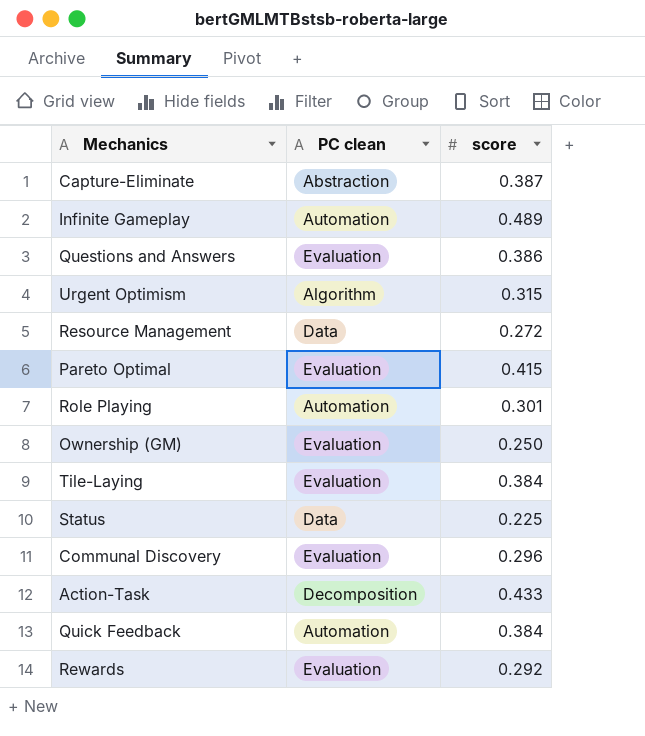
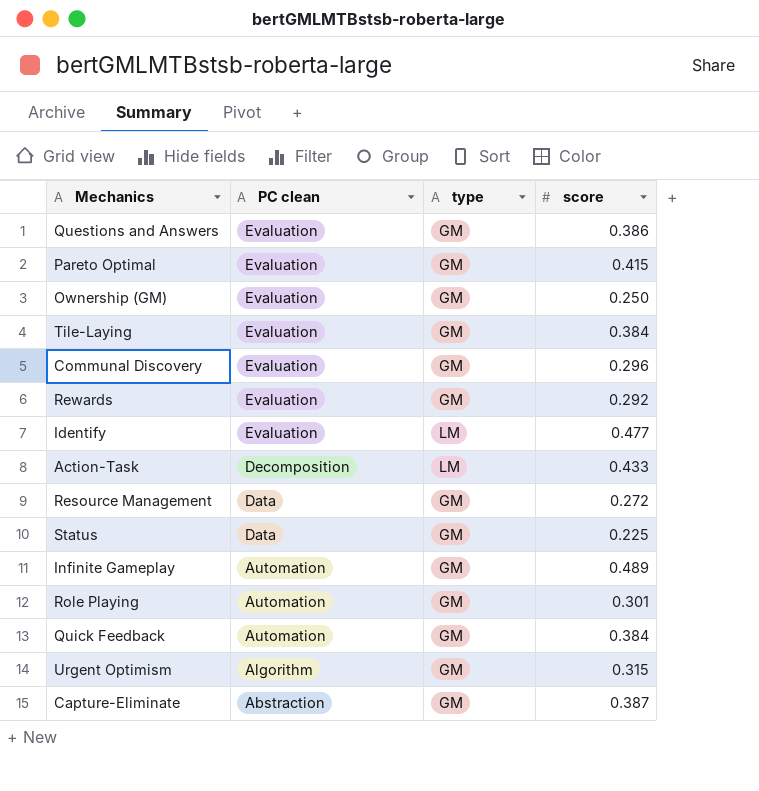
row order: none -> PC clean descending
column type | position: none -> 3
row Identify: none -> Evaluation | LM | 0.477

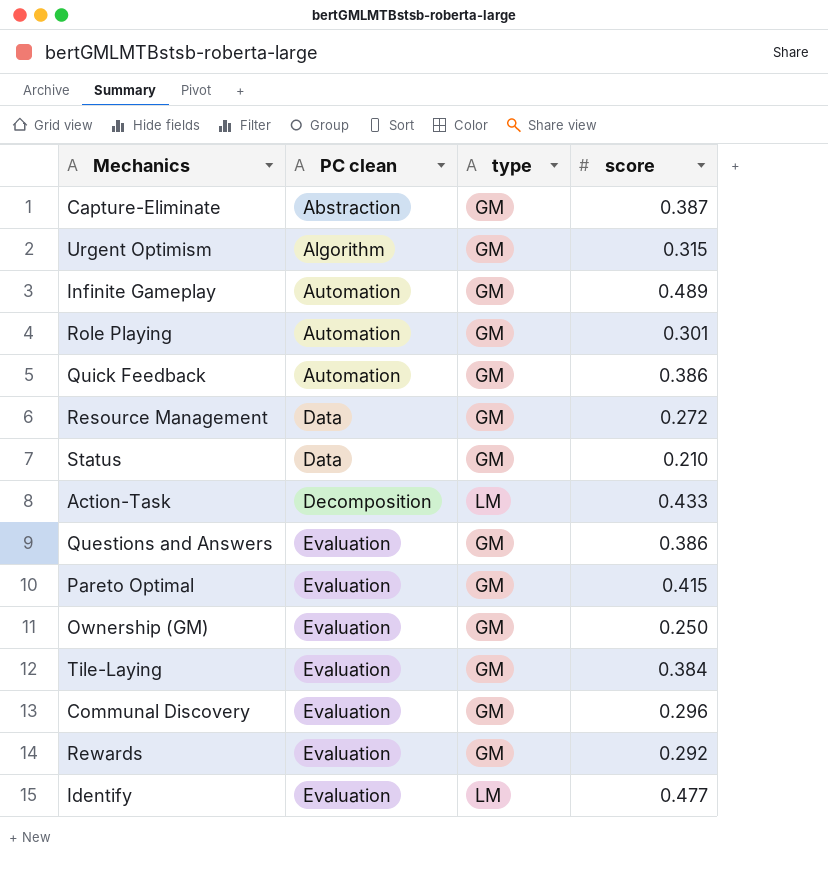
row order: PC clean descending -> PC clean ascending
Quick Feedback | score: 0.384 -> 0.386
Status | score: 0.225 -> 0.210

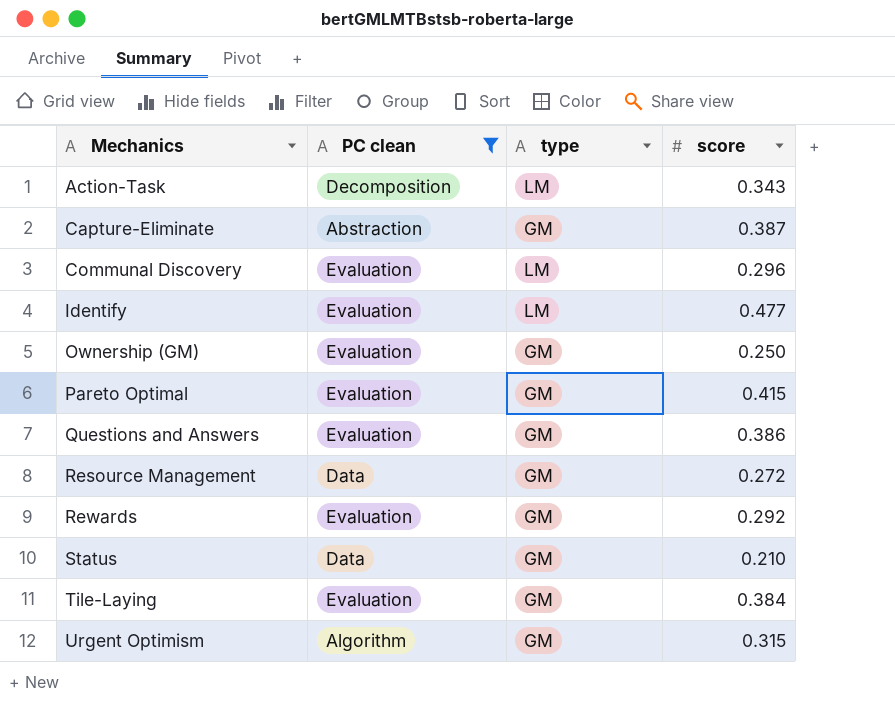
filter: none -> PC clean != Automation
row order: PC clean ascending -> Mechanics ascending
Action-Task | score: 0.433 -> 0.343
Communal Discovery | type: GM -> LM

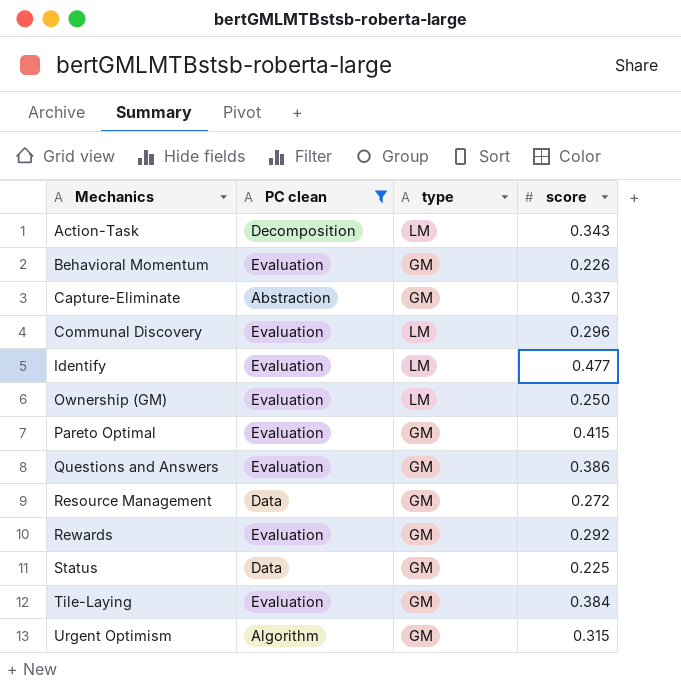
row Behavioral Momentum: none -> Evaluation | GM | 0.226
Capture-Eliminate | score: 0.387 -> 0.337
Ownership (GM) | type: GM -> LM
Status | score: 0.210 -> 0.225

